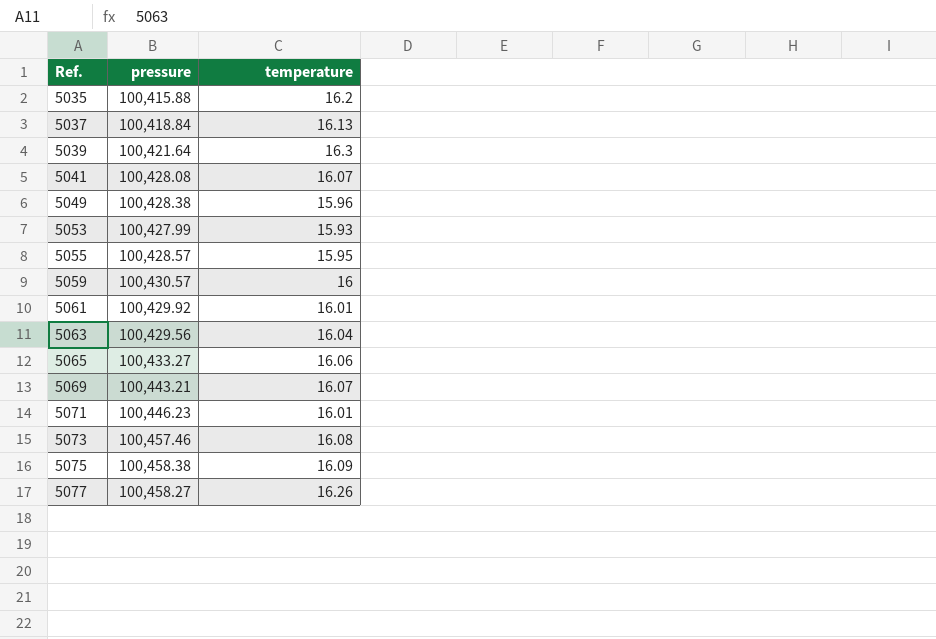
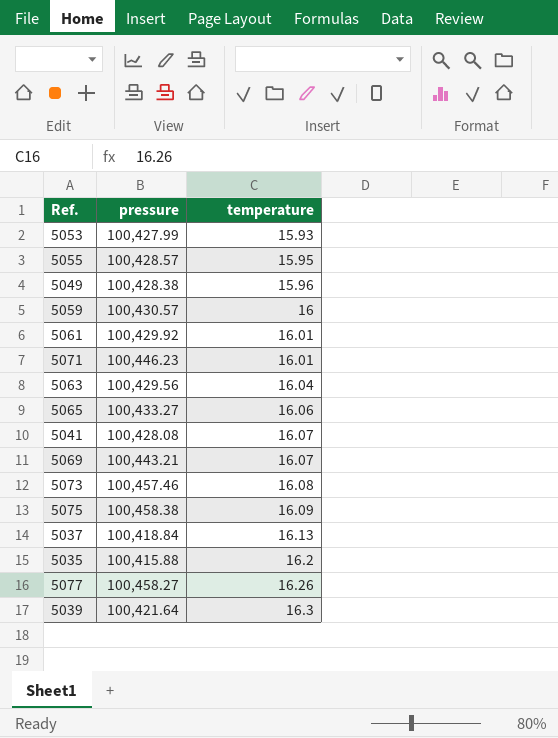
row order: Ref. ascending -> temperature ascending

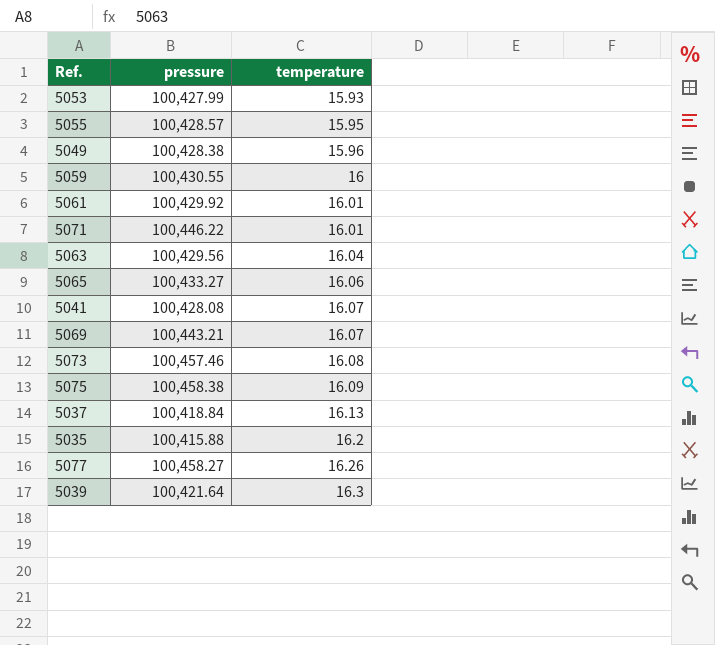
5059 | pressure: 100,430.57 -> 100,430.55
5071 | pressure: 100,446.23 -> 100,446.22

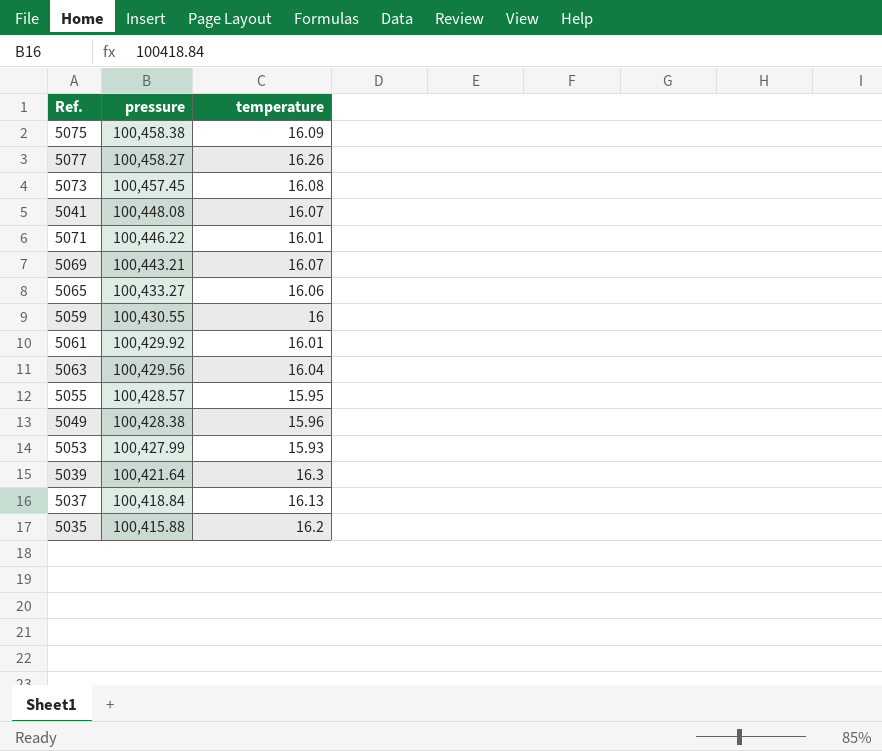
row order: temperature ascending -> pressure descending
5073 | pressure: 100,457.46 -> 100,457.45
5041 | pressure: 100,428.08 -> 100,448.08

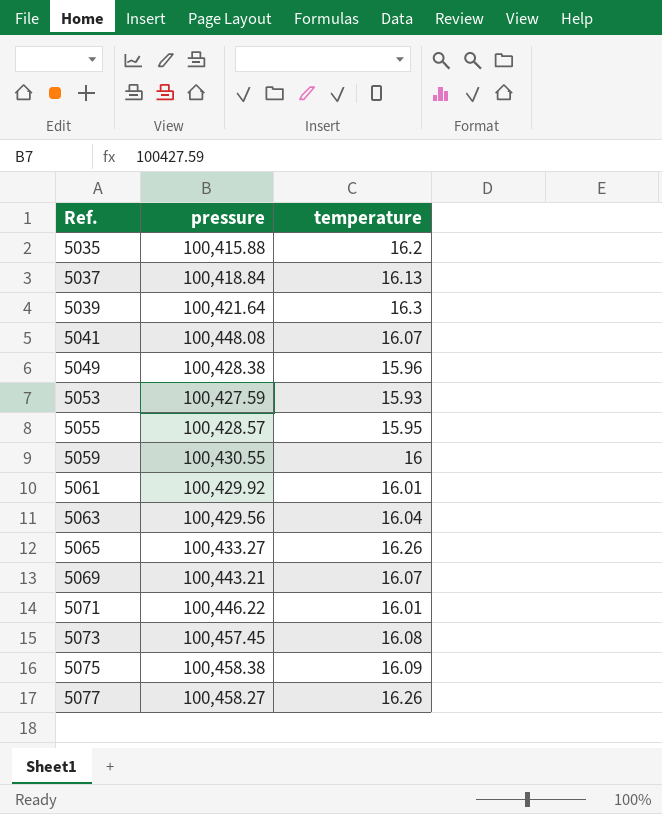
row order: pressure descending -> Ref. ascending
5053 | pressure: 100,427.99 -> 100,427.59
5065 | temperature: 16.06 -> 16.26

